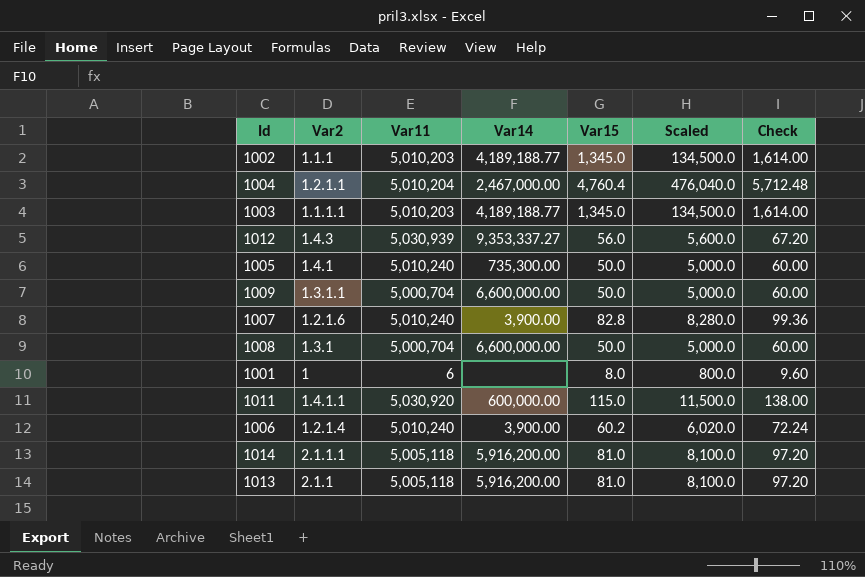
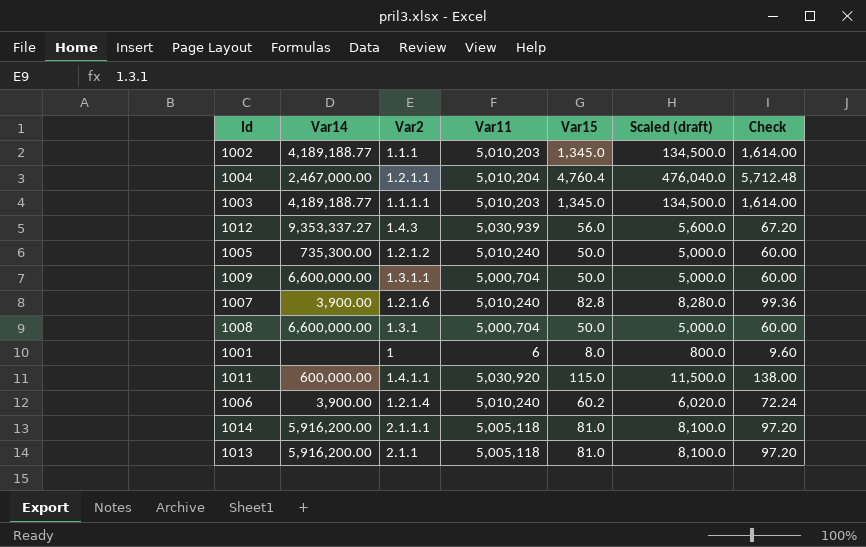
column Var14 | position: 4 -> 2
column name: Scaled -> Scaled (draft)
1005 | Var2: 1.4.1 -> 1.2.1.2

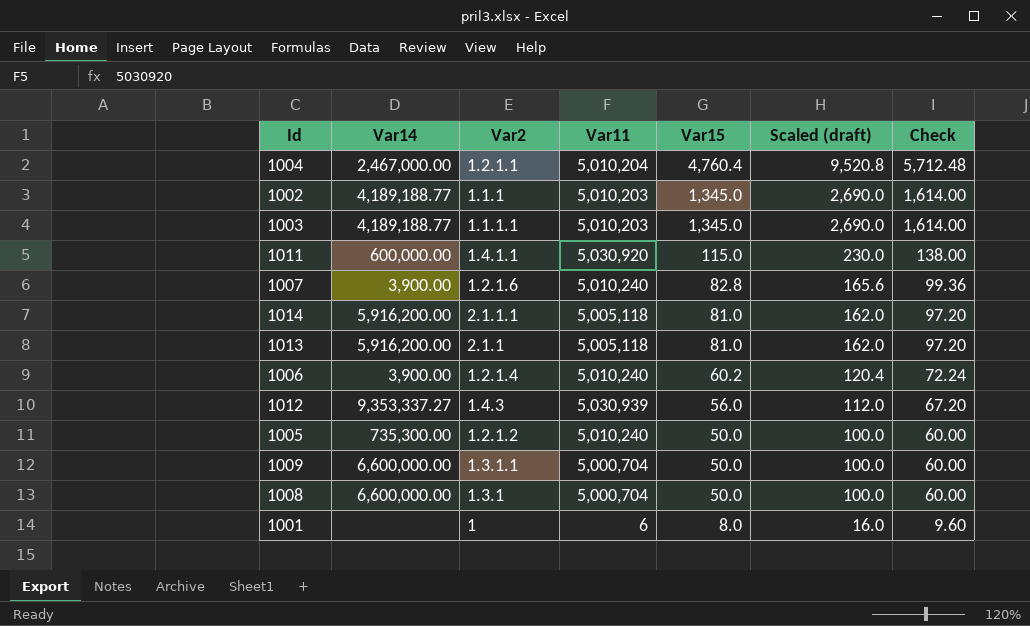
row order: none -> Var15 descending
column Scaled (draft) | formula: [Var15] * 100 -> [Var15] * 2

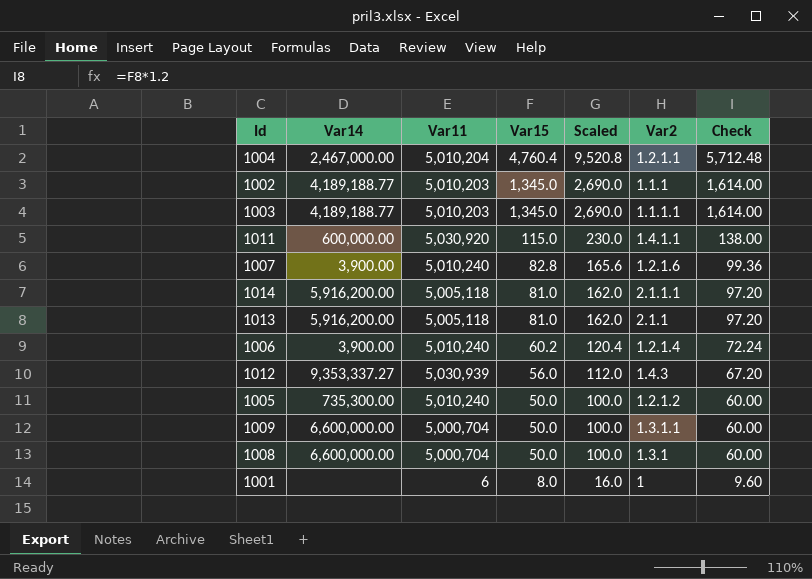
column name: Scaled (draft) -> Scaled
column Var2 | position: 3 -> 6

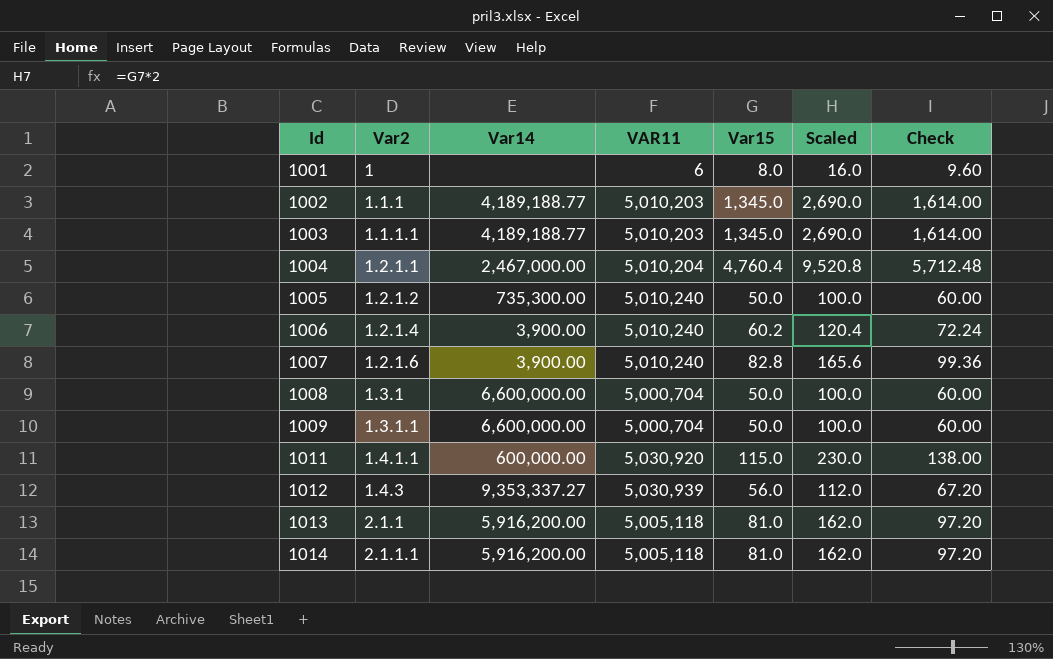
row order: Var15 descending -> Id ascending
column Var2 | position: 6 -> 2
column name: Var11 -> VAR11

